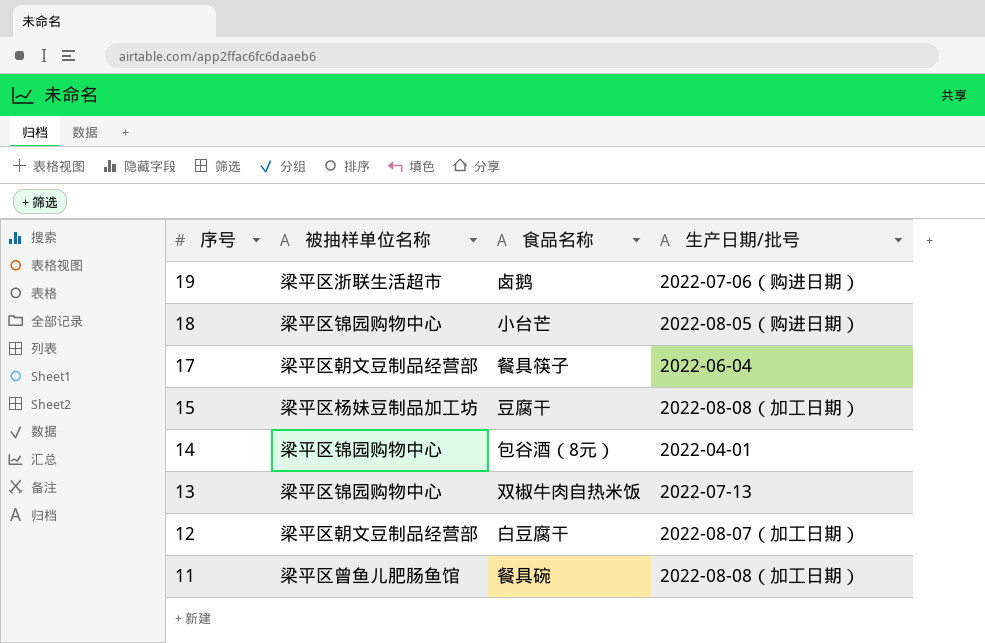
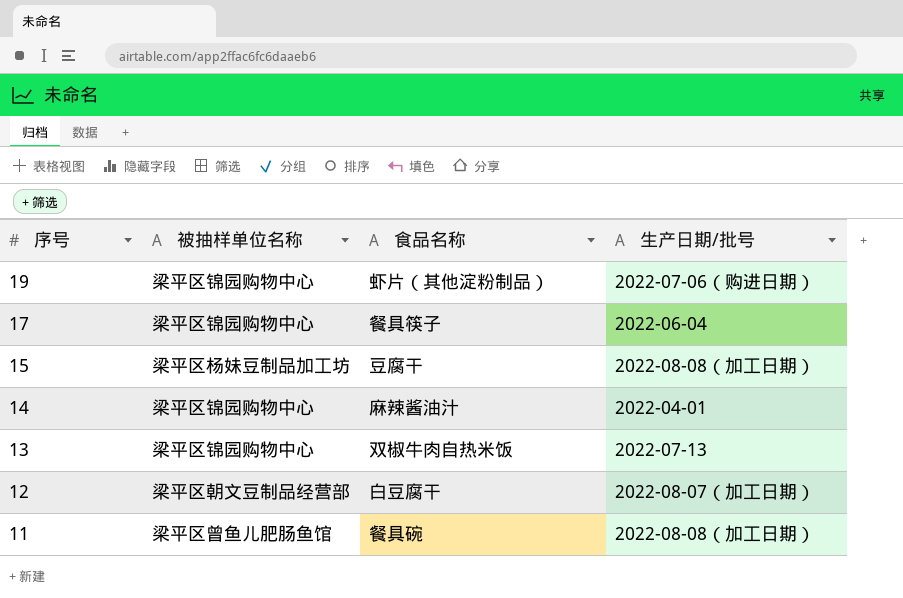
row 18: 梁平区锦园购物中心 | 小台芒 | 2022-08-05（购进日期） -> none
19 | 被抽样单位名称: 梁平区浙联生活超市 -> 梁平区锦园购物中心
19 | 食品名称: 卤鹅 -> 虾片（其他淀粉制品）
17 | 被抽样单位名称: 梁平区朝文豆制品经营部 -> 梁平区锦园购物中心
14 | 食品名称: 包谷酒（8元） -> 麻辣酱油汁

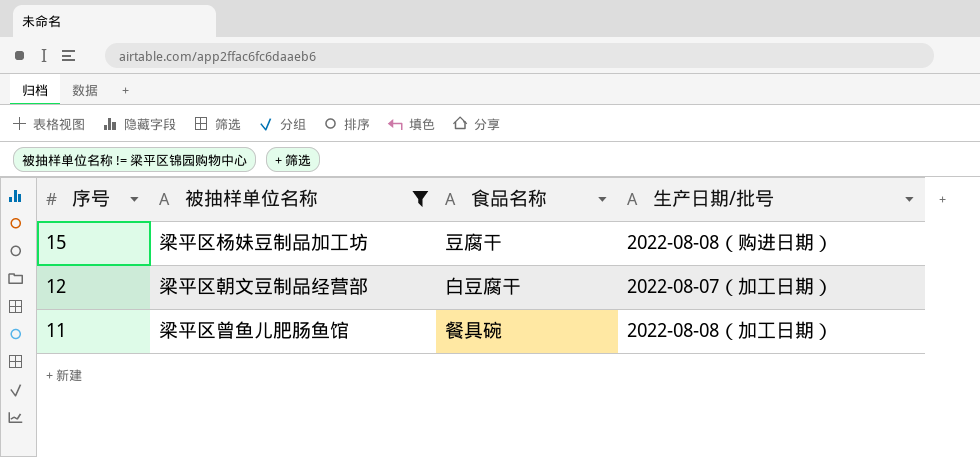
filter: none -> 被抽样单位名称 != 梁平区锦园购物中心
15 | 生产日期/批号: 2022-08-08（加工日期） -> 2022-08-08（购进日期）

